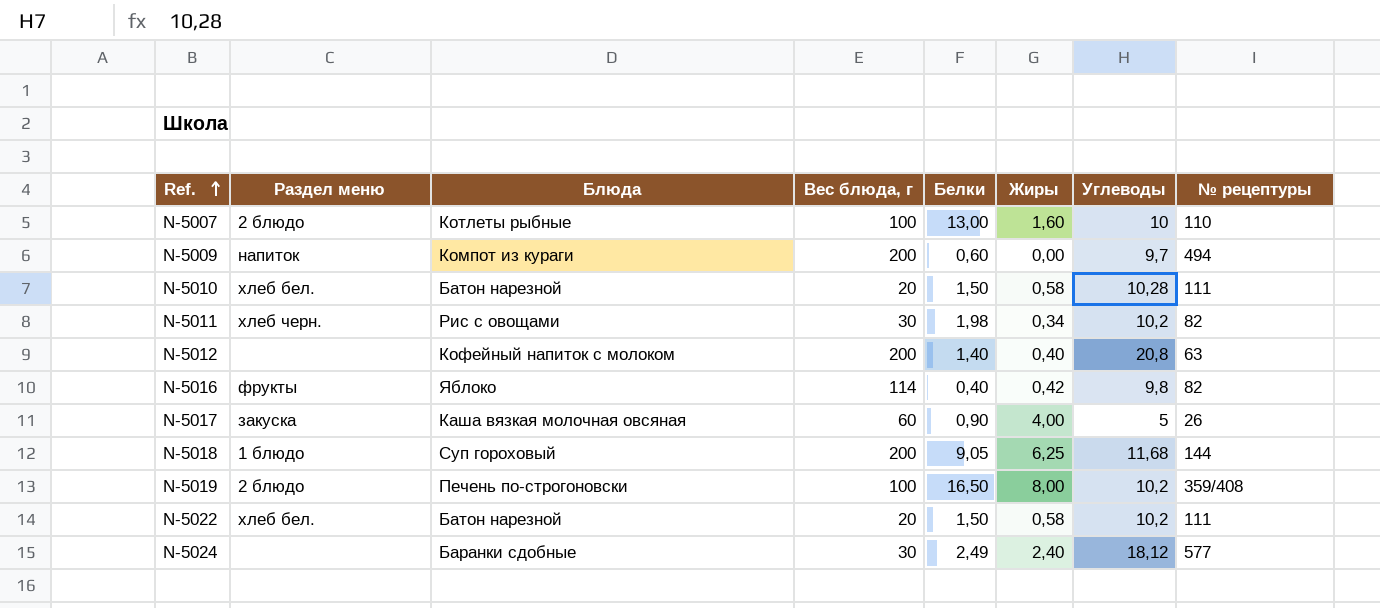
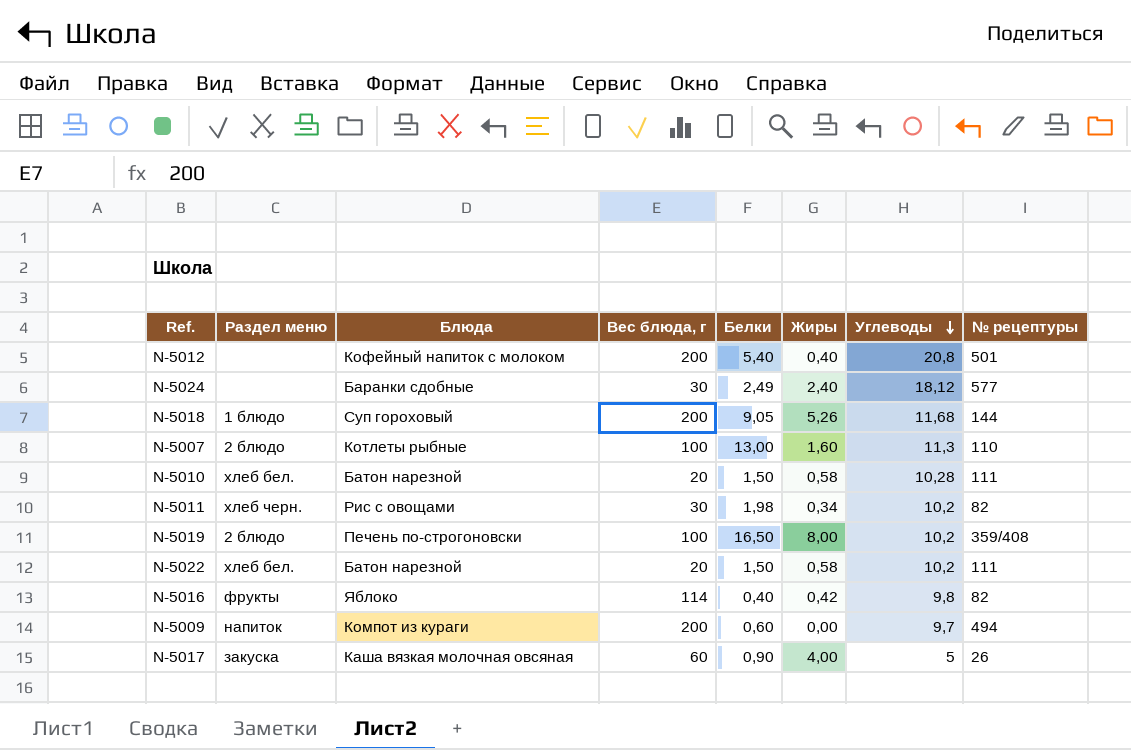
row order: Ref. ascending -> Углеводы descending
N-5012 | Белки: 1,40 -> 5,40
N-5012 | № рецептуры: 63 -> 501
N-5018 | Жиры: 6,25 -> 5,26
N-5007 | Углеводы: 10 -> 11,3

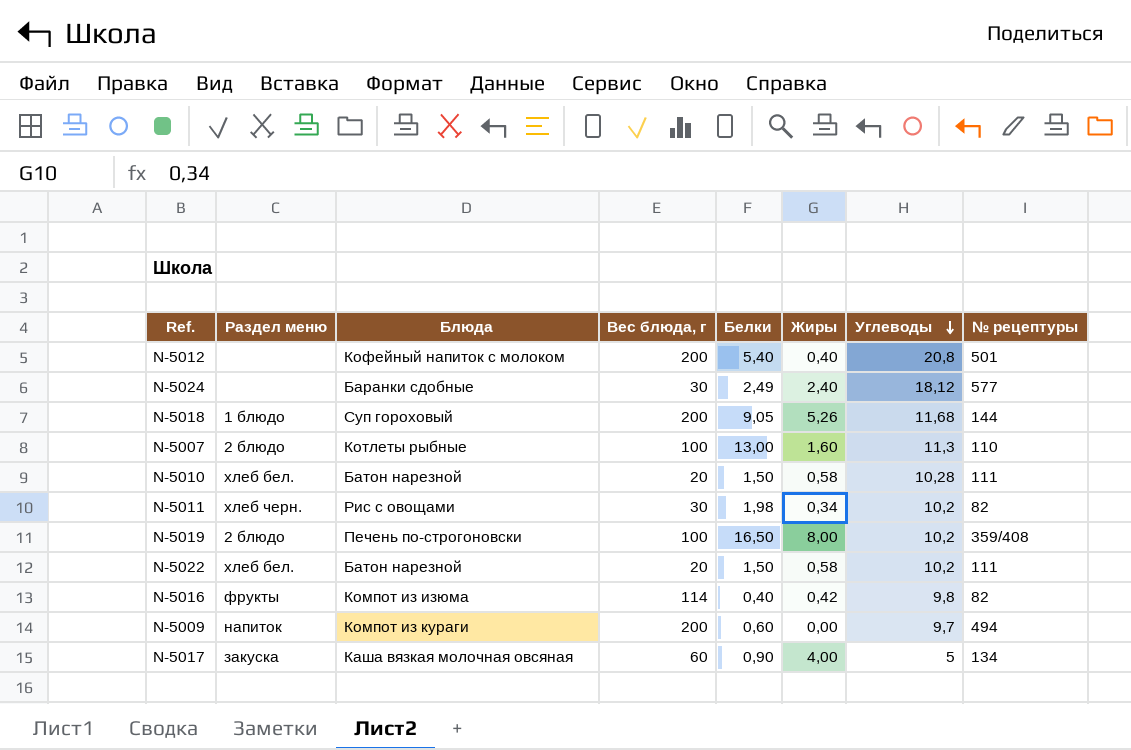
N-5016 | Блюда: Яблоко -> Компот из изюма
N-5017 | № рецептуры: 26 -> 134

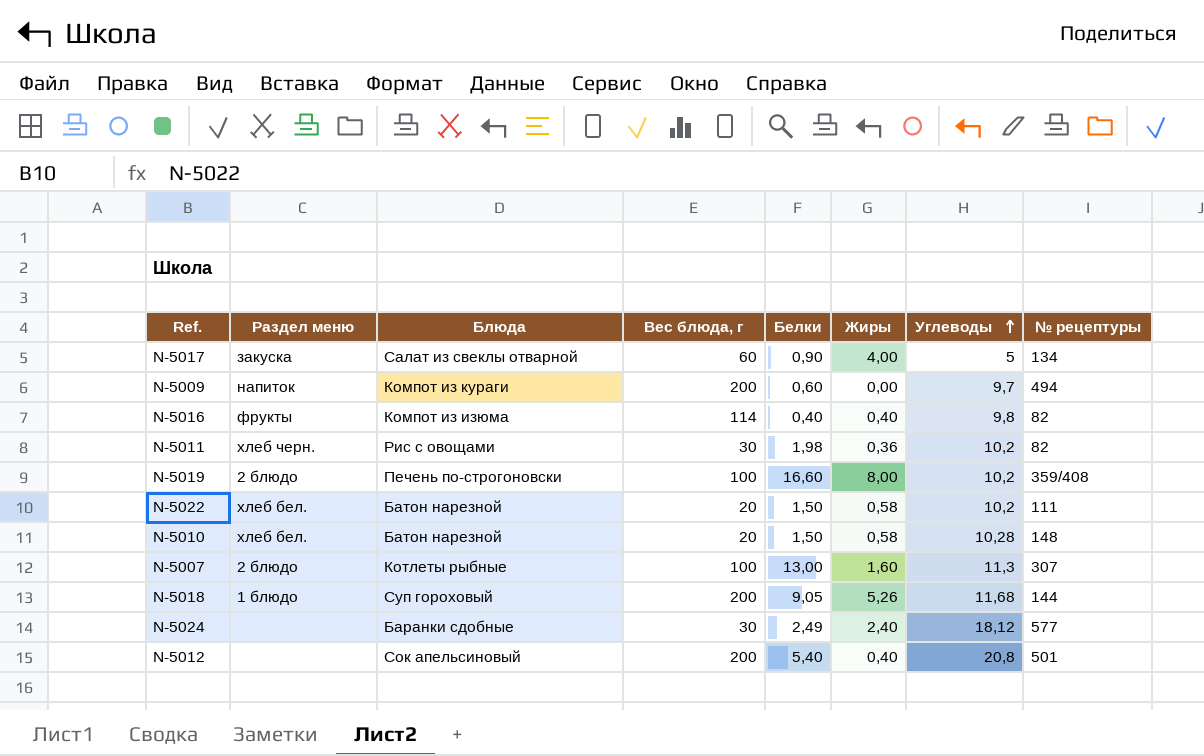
row order: Углеводы descending -> Углеводы ascending
N-5017 | Блюда: Каша вязкая молочная овсяная -> Салат из свеклы отварной
N-5016 | Жиры: 0,42 -> 0,40
N-5011 | Жиры: 0,34 -> 0,36
N-5019 | Белки: 16,50 -> 16,60
N-5010 | № рецептуры: 111 -> 148
N-5007 | № рецептуры: 110 -> 307
N-5012 | Блюда: Кофейный напиток с молоком -> Сок апельсиновый

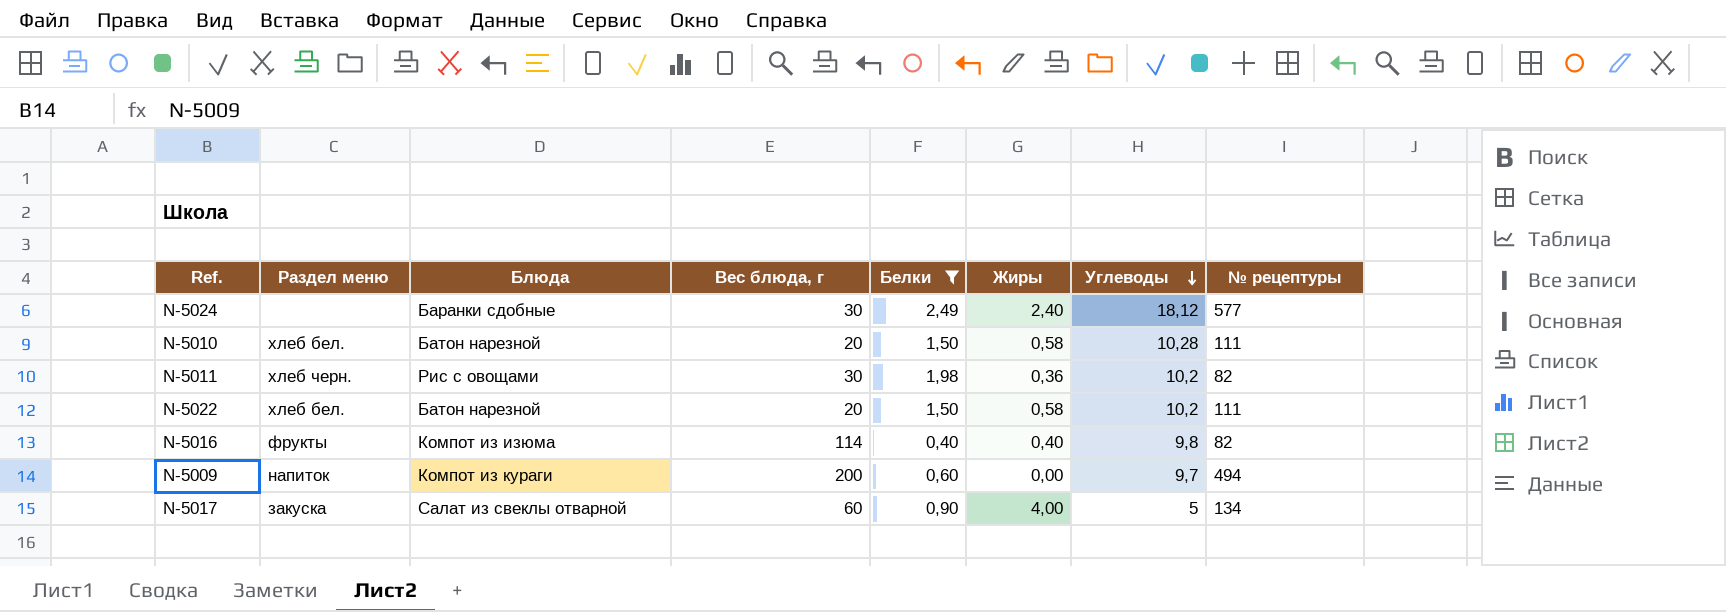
filter: none -> Белки <= 2,49
row order: Углеводы ascending -> Углеводы descending
N-5010 | № рецептуры: 148 -> 111

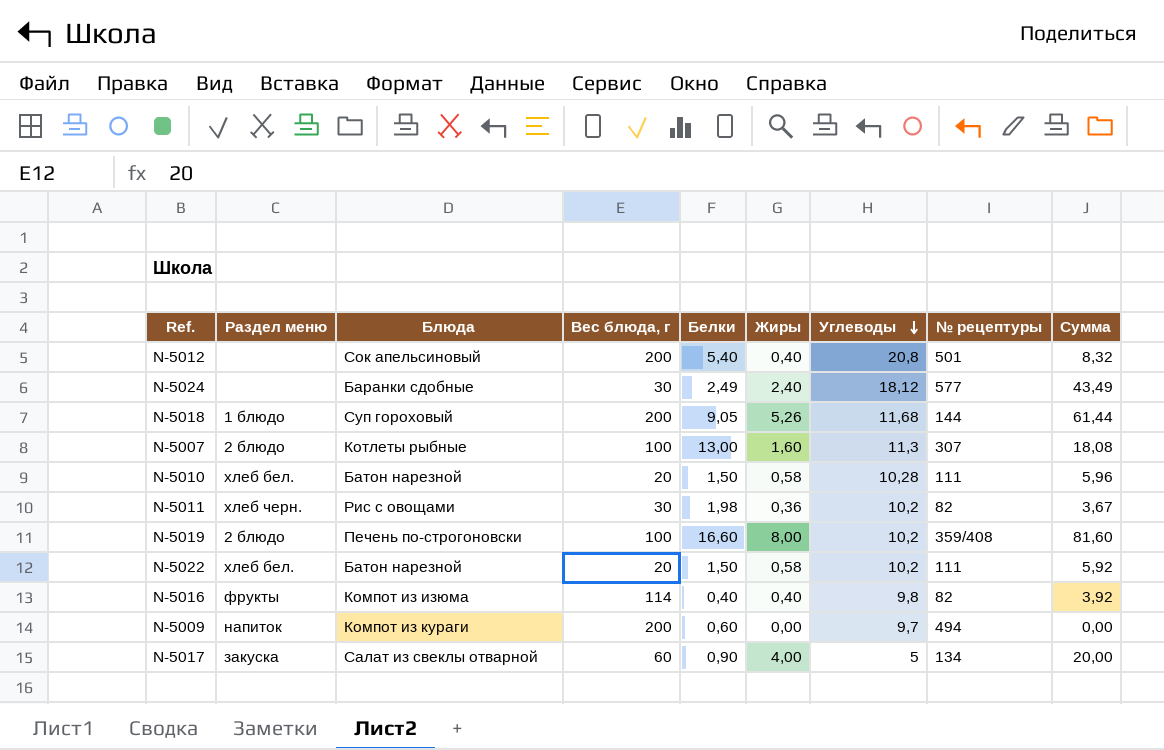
filter: Белки <= 2,49 -> none
column Сумма | formula: none -> [Жиры] * [Углеводы]

